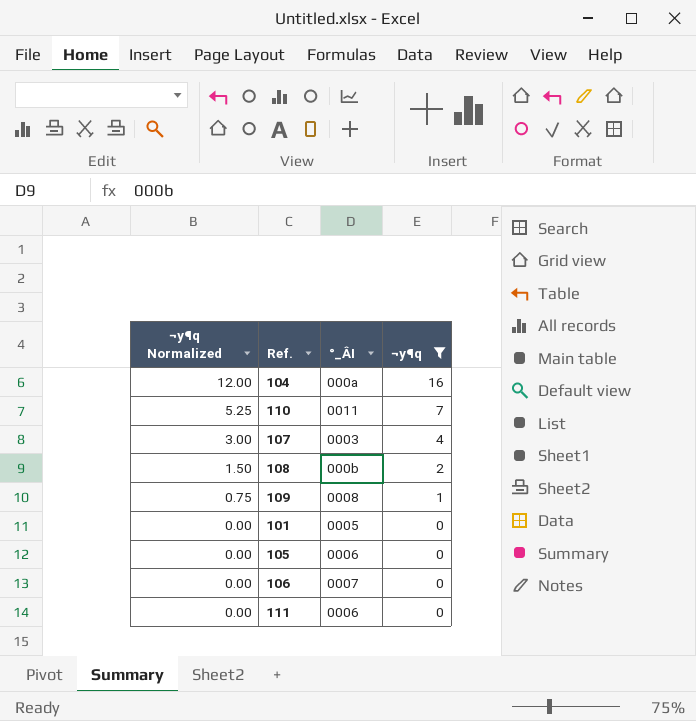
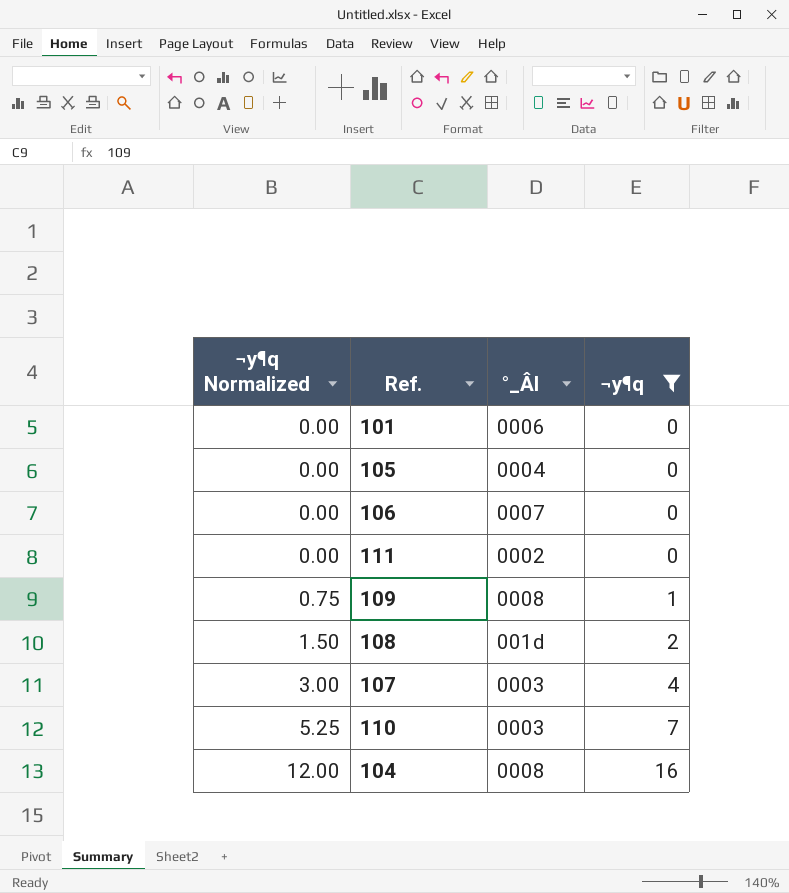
row order: ¬y¶q Normalized descending -> ¬y¶q Normalized ascending
101 | °_ÂI: 0005 -> 0006
105 | °_ÂI: 0006 -> 0004
111 | °_ÂI: 0006 -> 0002
108 | °_ÂI: 000b -> 001d
110 | °_ÂI: 0011 -> 0003
104 | °_ÂI: 000a -> 0008

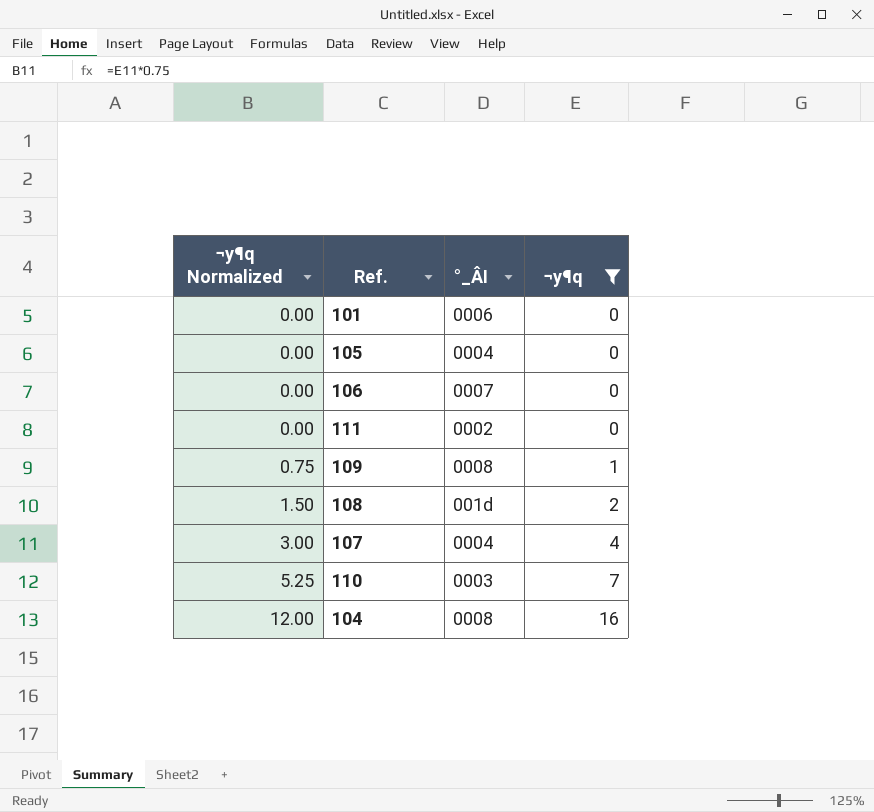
107 | °_ÂI: 0003 -> 0004

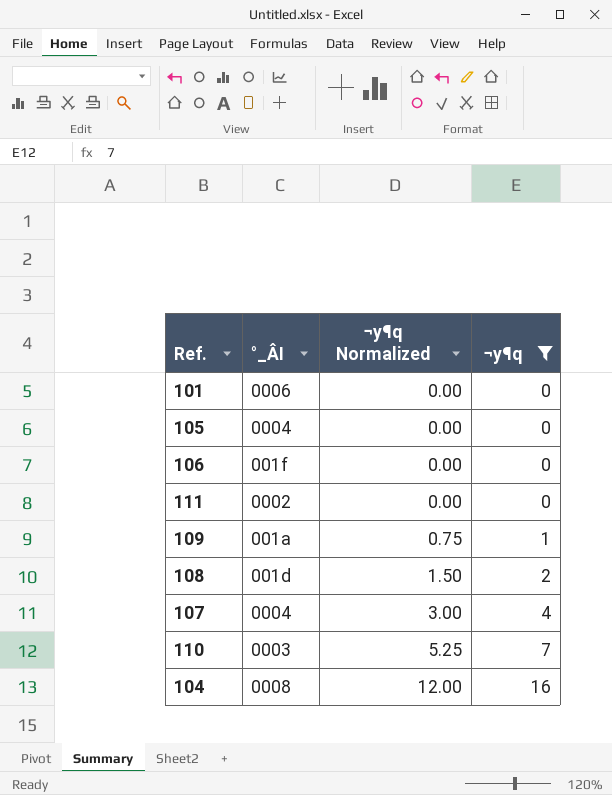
column ¬y¶q Normalized | position: 1 -> 3
106 | °_ÂI: 0007 -> 001f
109 | °_ÂI: 0008 -> 001a

